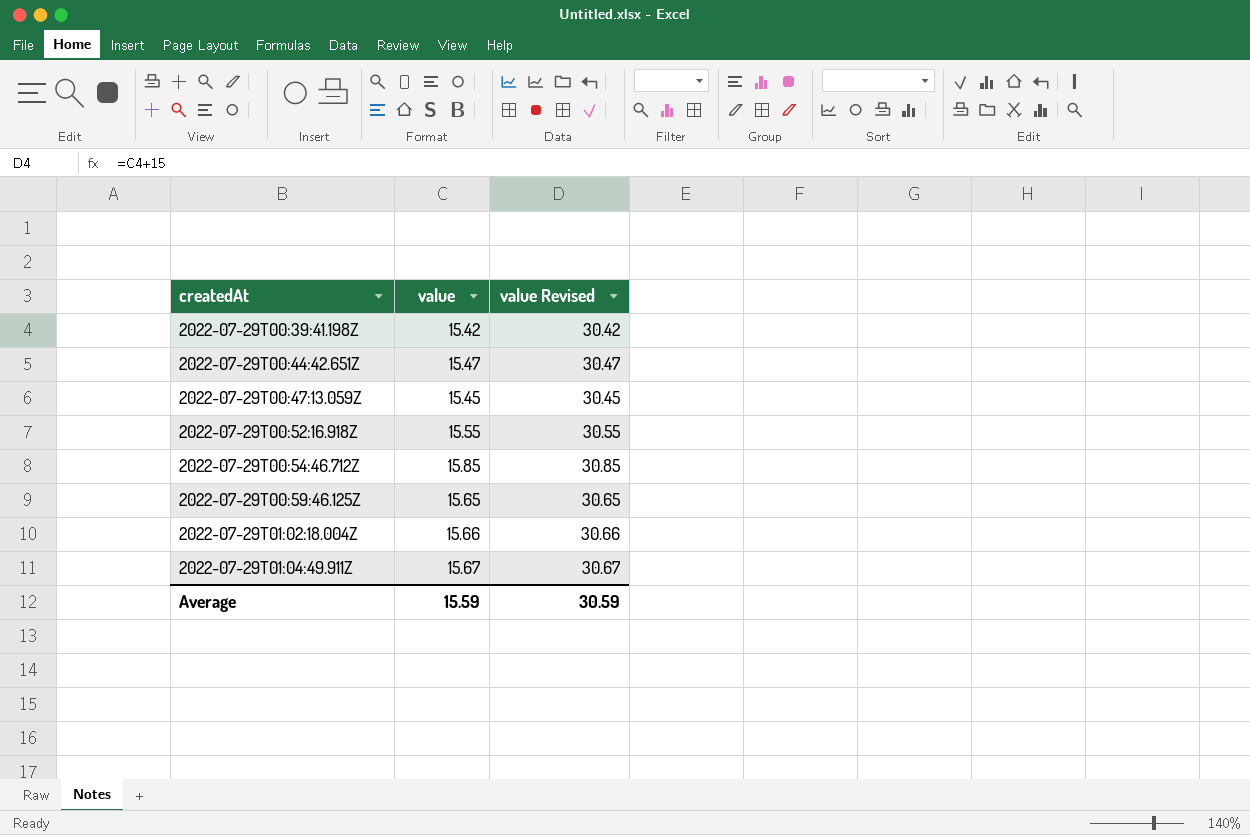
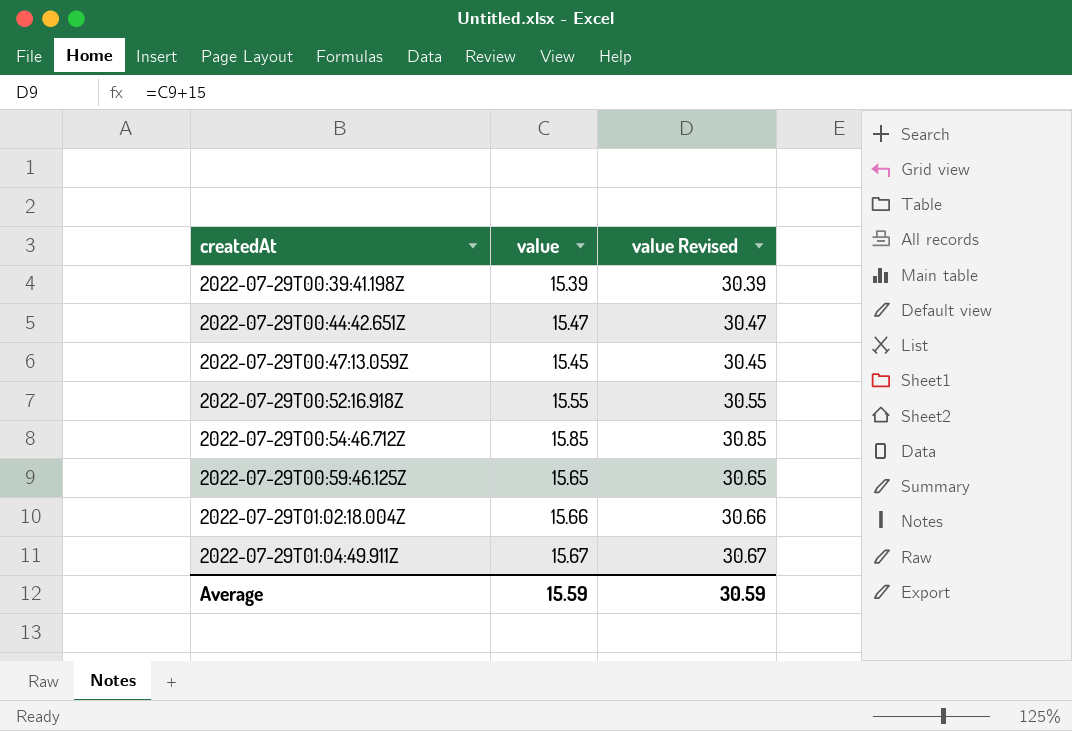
2022-07-29T00:39:41.198Z | value: 15.42 -> 15.39
2022-07-29T00:39:41.198Z | value Revised: 30.42 -> 30.39

